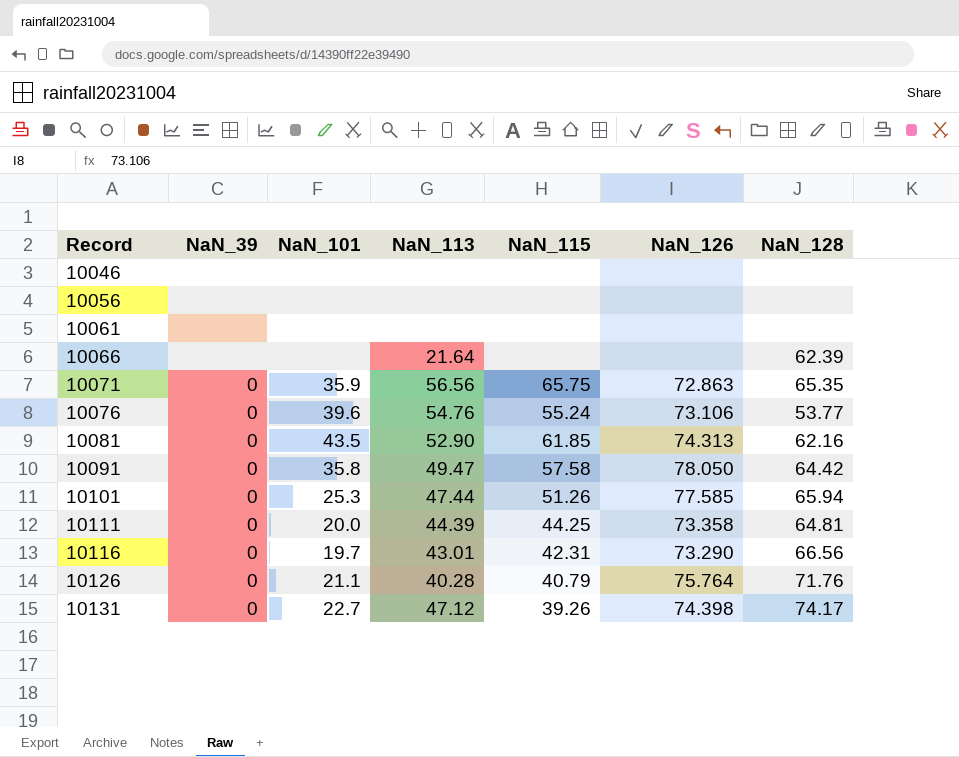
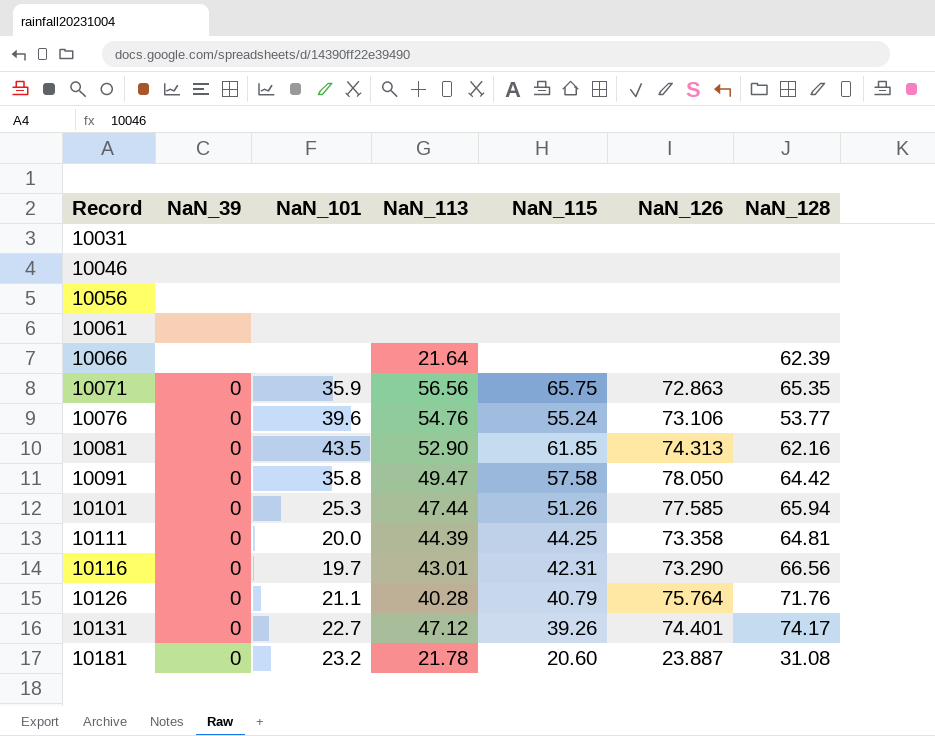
row 10031: none -> none | none | none | none | none | none
10131 | NaN_126: 74.398 -> 74.401
row 10181: none -> 0 | 23.2 | 21.78 | 20.60 | 23.887 | 31.08

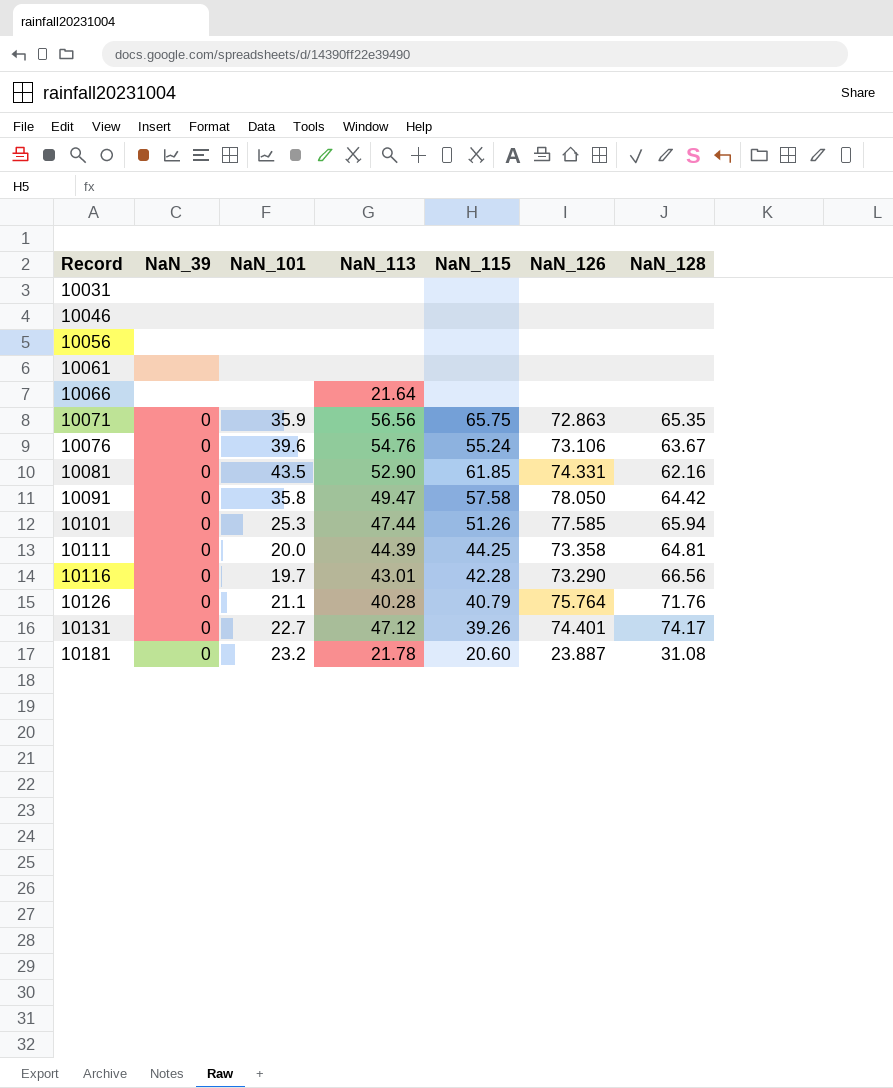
10066 | NaN_128: 62.39 -> none
10076 | NaN_128: 53.77 -> 63.67
10081 | NaN_126: 74.313 -> 74.331
10116 | NaN_115: 42.31 -> 42.28

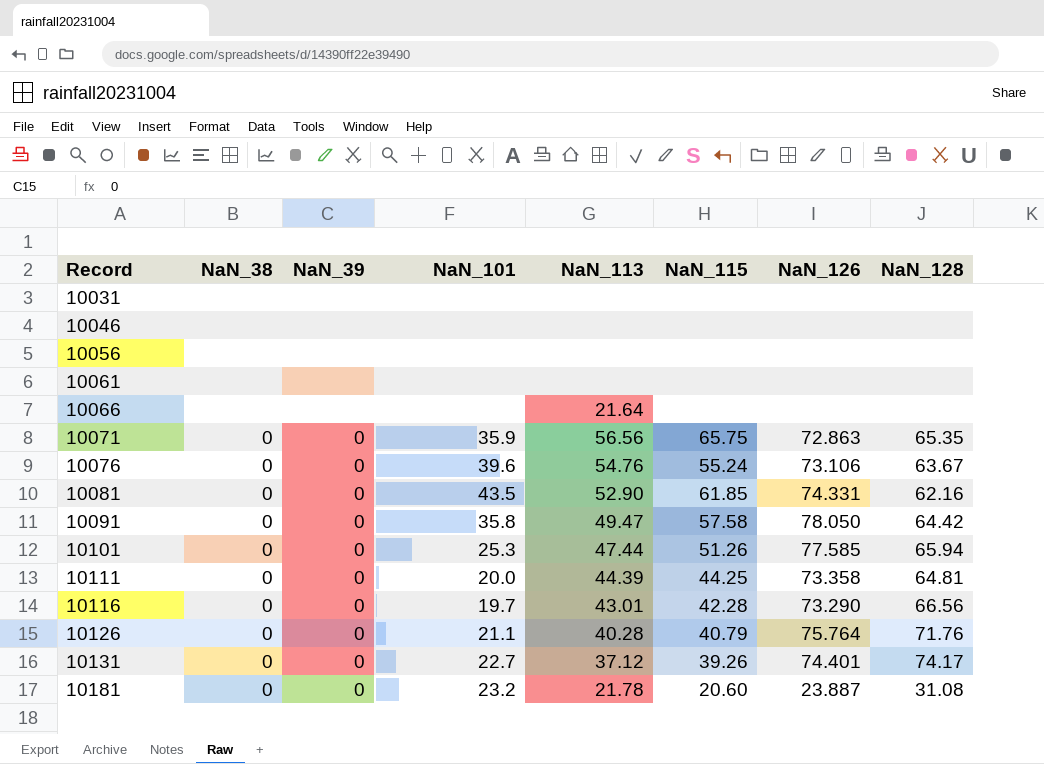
column NaN_38 | position: none -> 2
10131 | NaN_113: 47.12 -> 37.12

